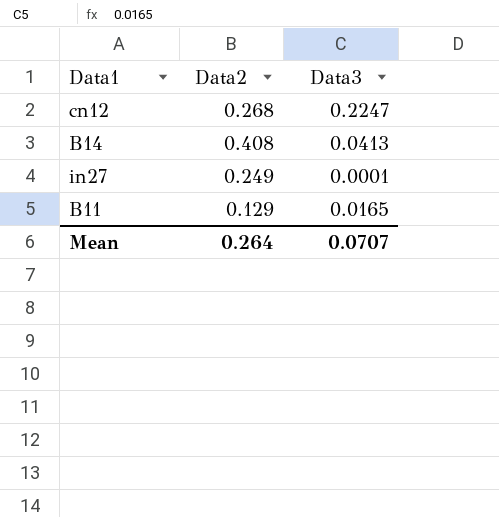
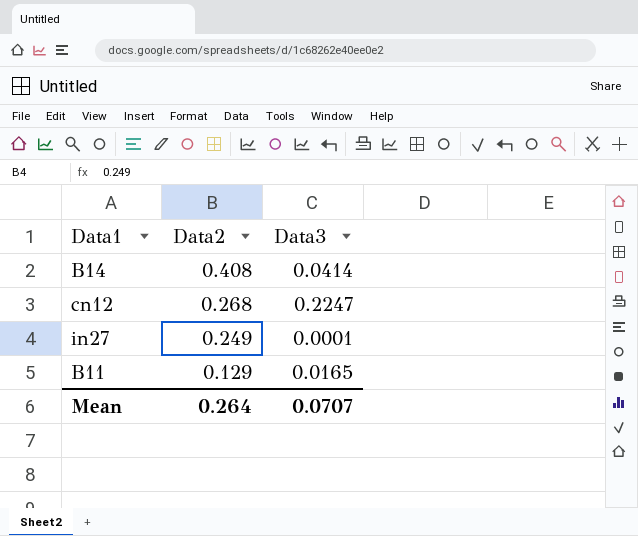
row order: none -> Data2 descending
B14 | Data3: 0.0413 -> 0.0414

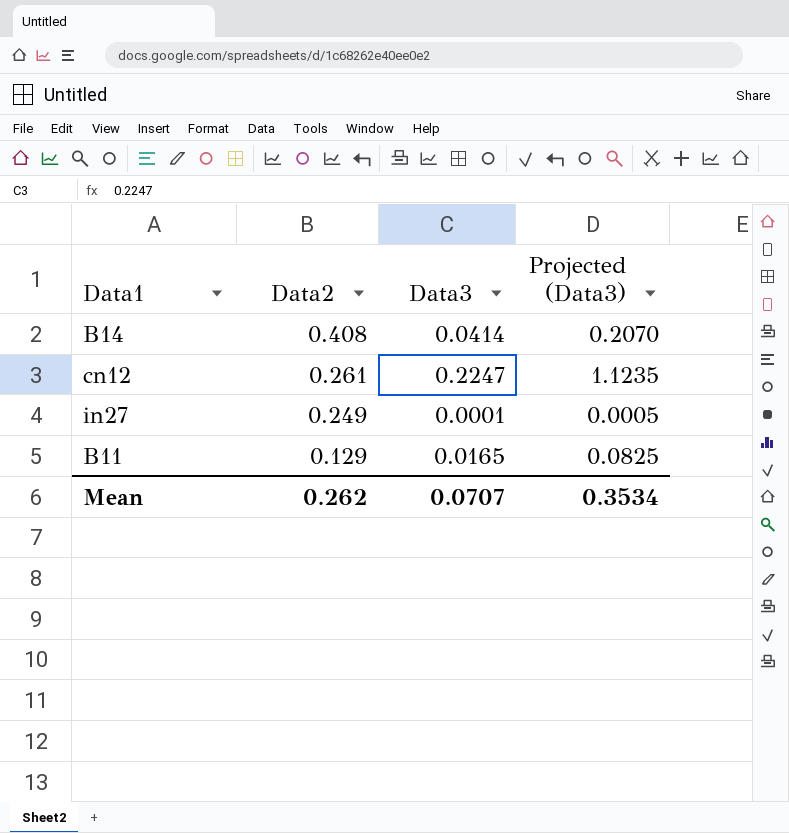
column Projected (Data3) | formula: none -> [Data3] * 5
cn12 | Data2: 0.268 -> 0.261
Mean | Data2: 0.264 -> 0.262

